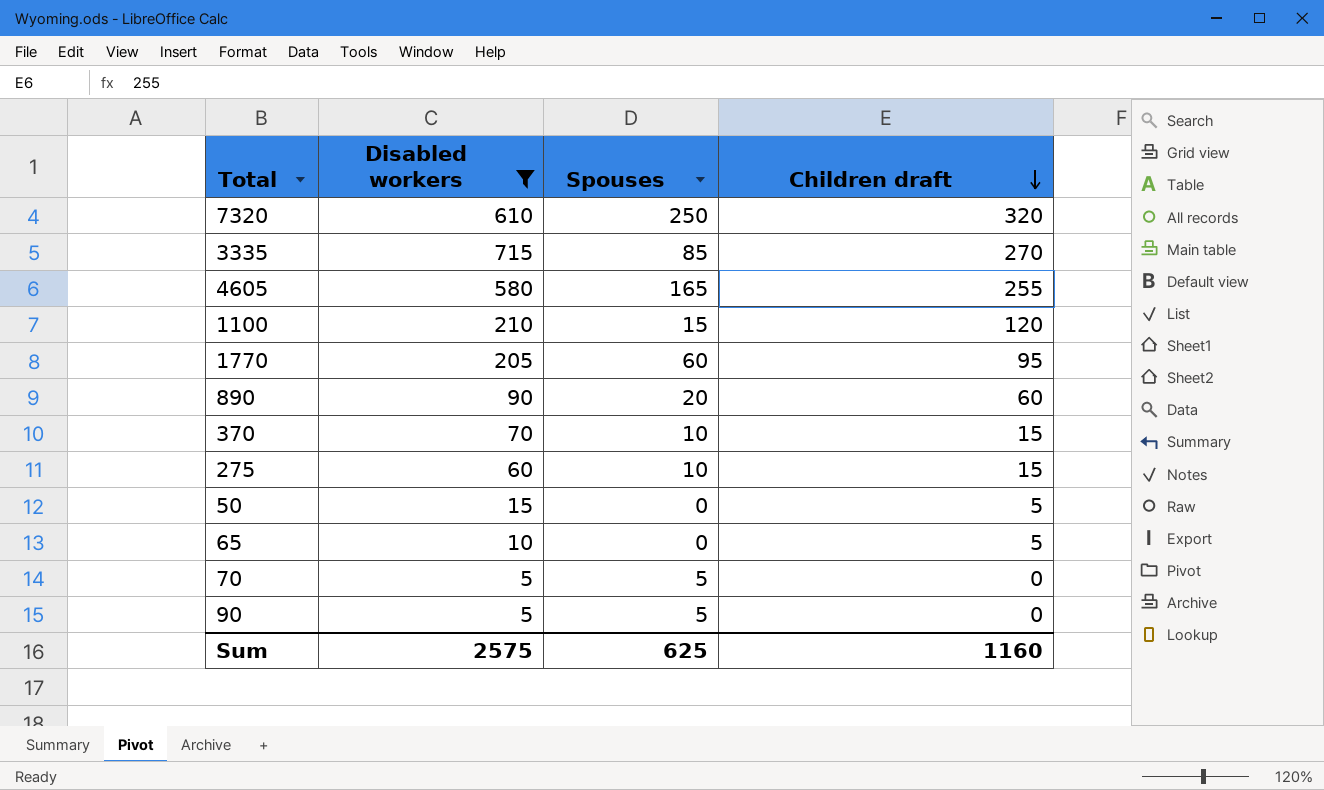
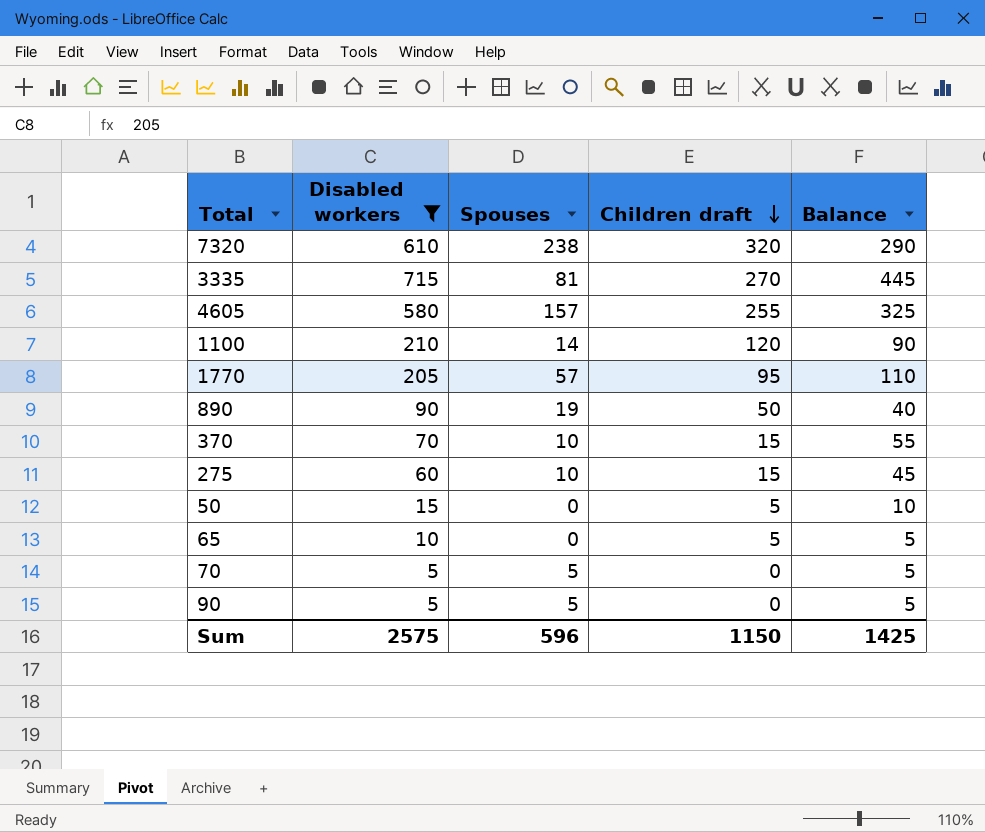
column Balance | formula: none -> [Disabled workers] - [Children draft]
7320 | Spouses: 250 -> 238
3335 | Spouses: 85 -> 81
4605 | Spouses: 165 -> 157
1100 | Spouses: 15 -> 14
1770 | Spouses: 60 -> 57
890 | Spouses: 20 -> 19
890 | Children draft: 60 -> 50
Sum | Spouses: 625 -> 596
Sum | Children draft: 1160 -> 1150

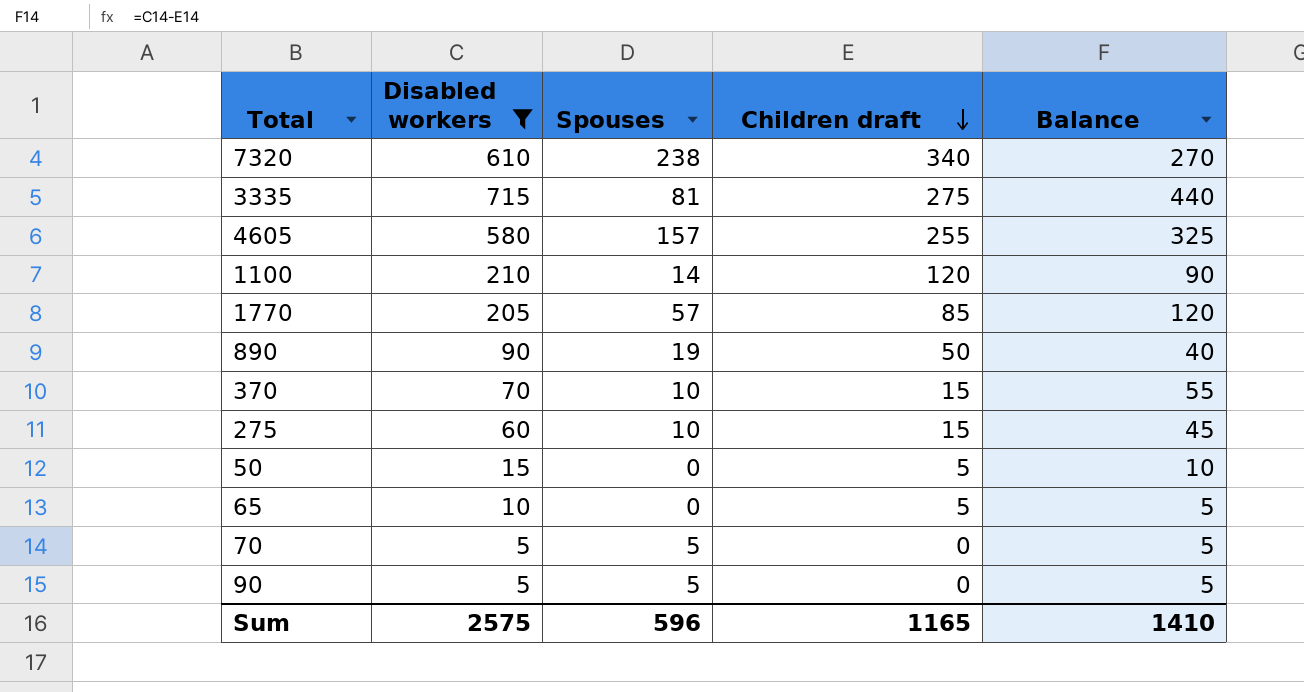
7320 | Children draft: 320 -> 340
7320 | Balance: 290 -> 270
3335 | Children draft: 270 -> 275
3335 | Balance: 445 -> 440
1770 | Children draft: 95 -> 85
1770 | Balance: 110 -> 120
Sum | Children draft: 1150 -> 1165
Sum | Balance: 1425 -> 1410

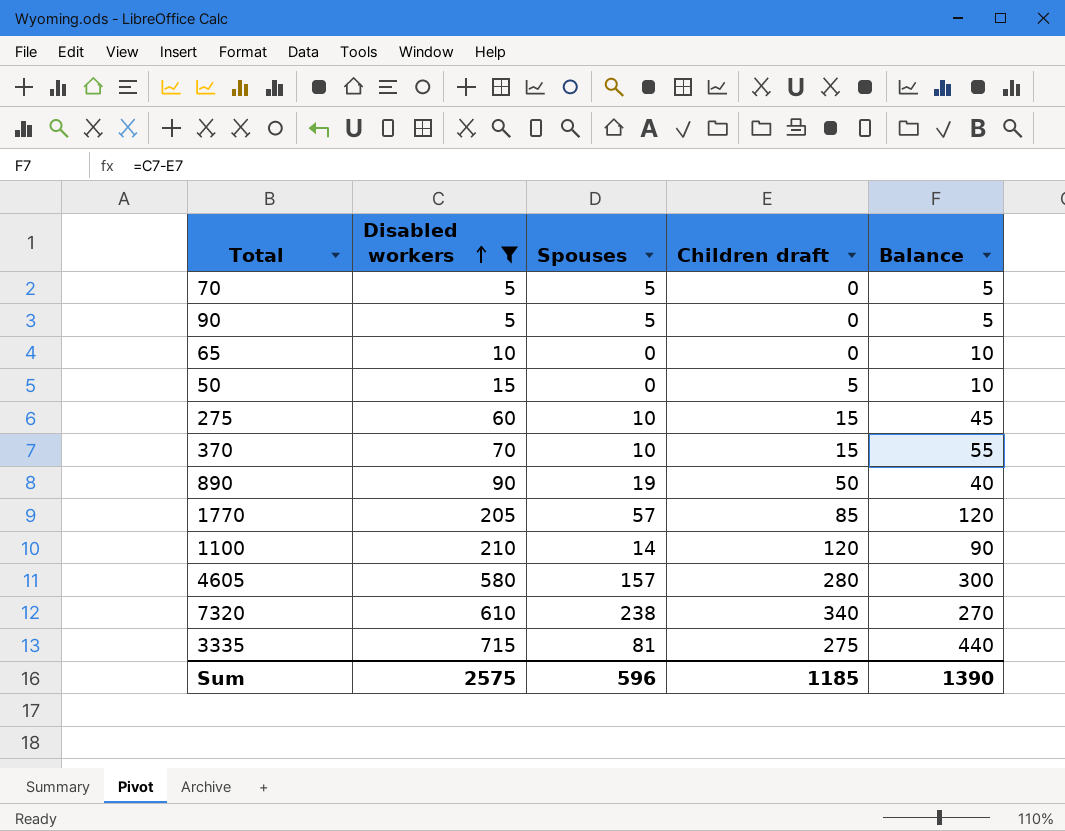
row order: Children draft descending -> Disabled workers ascending
65 | Children draft: 5 -> 0
65 | Balance: 5 -> 10
4605 | Children draft: 255 -> 280
4605 | Balance: 325 -> 300
Sum | Children draft: 1165 -> 1185
Sum | Balance: 1410 -> 1390

